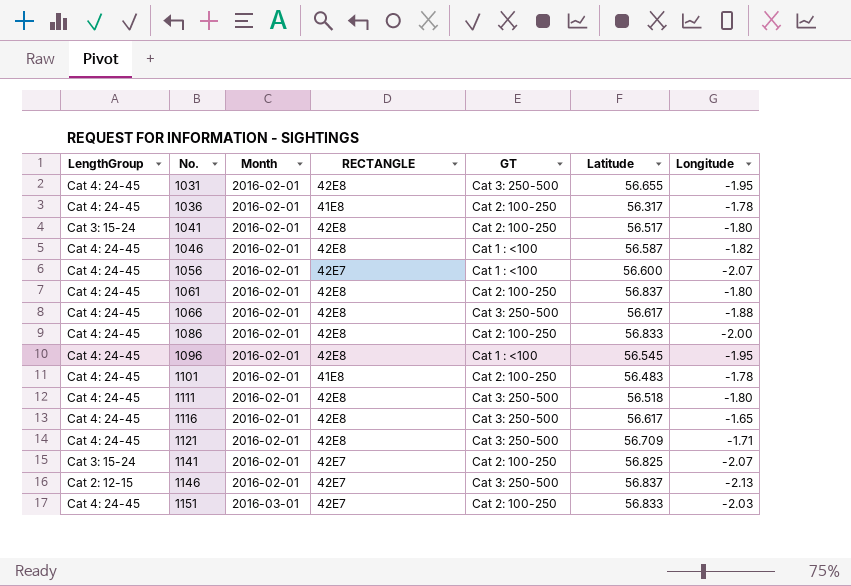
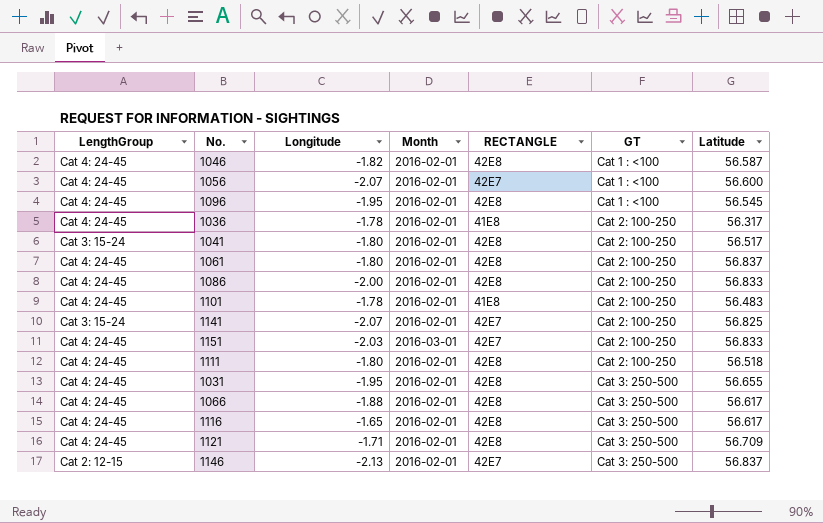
row order: No. ascending -> GT ascending
column Longitude | position: 7 -> 3
1111 | GT: Cat 3: 250-500 -> Cat 2: 100-250

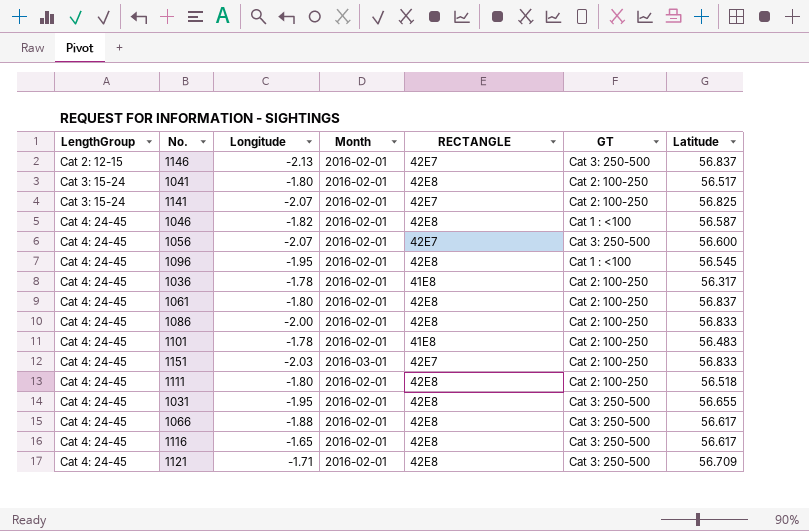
row order: GT ascending -> LengthGroup ascending
1056 | GT: Cat 1 : <100 -> Cat 3: 250-500

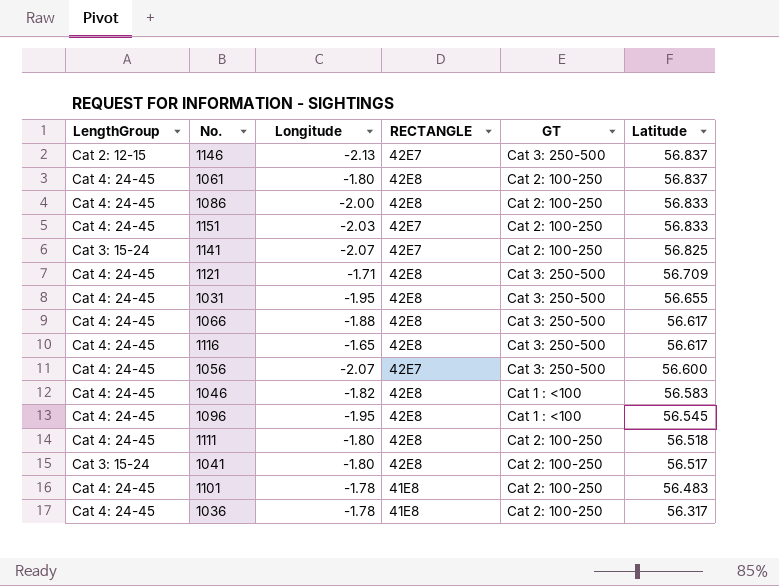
row order: LengthGroup ascending -> Latitude descending
column Month | position: 4 -> none
1046 | Latitude: 56.587 -> 56.583

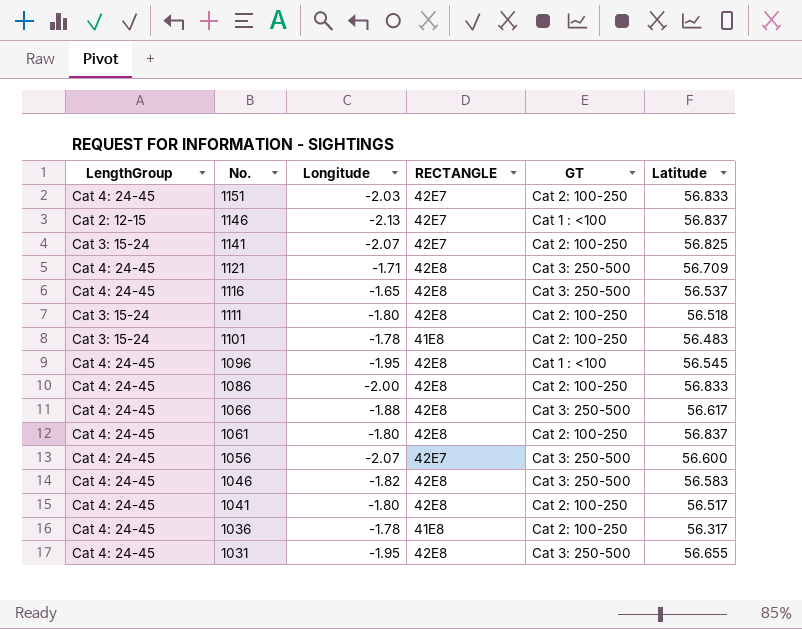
row order: Latitude descending -> No. descending
1146 | GT: Cat 3: 250-500 -> Cat 1 : <100
1116 | Latitude: 56.617 -> 56.537
1111 | LengthGroup: Cat 4: 24-45 -> Cat 3: 15-24
1101 | LengthGroup: Cat 4: 24-45 -> Cat 3: 15-24
1046 | GT: Cat 1 : <100 -> Cat 3: 250-500
1041 | LengthGroup: Cat 3: 15-24 -> Cat 4: 24-45

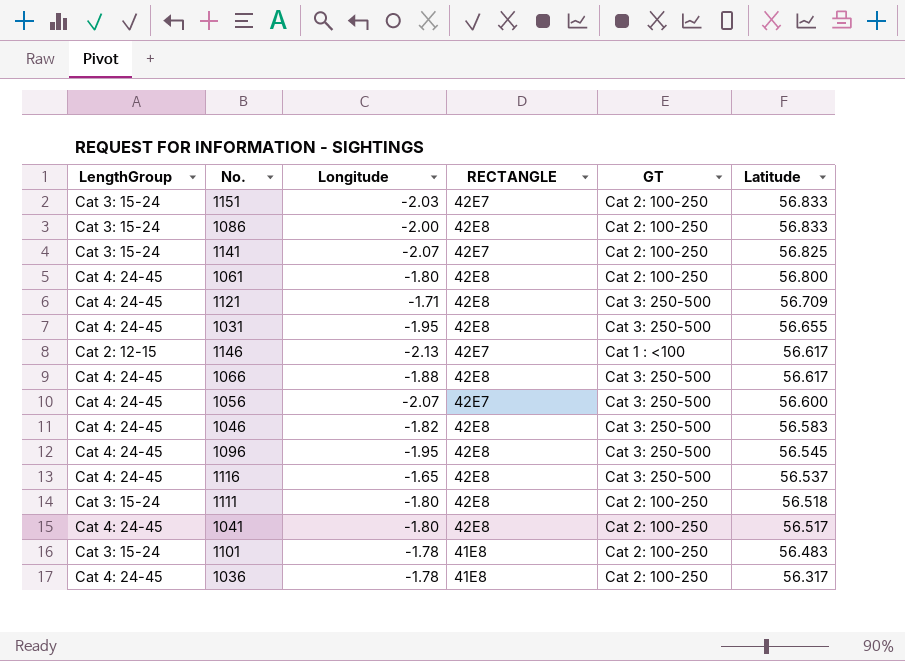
row order: No. descending -> Latitude descending
1151 | LengthGroup: Cat 4: 24-45 -> Cat 3: 15-24
1086 | LengthGroup: Cat 4: 24-45 -> Cat 3: 15-24
1061 | Latitude: 56.837 -> 56.800
1146 | Latitude: 56.837 -> 56.617
1096 | GT: Cat 1 : <100 -> Cat 3: 250-500

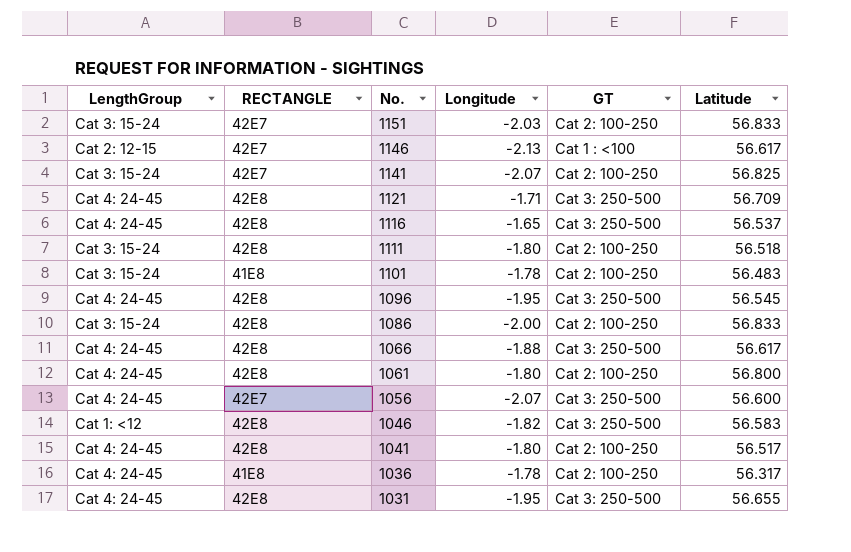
row order: Latitude descending -> No. descending
column RECTANGLE | position: 4 -> 2
1046 | LengthGroup: Cat 4: 24-45 -> Cat 1: <12

